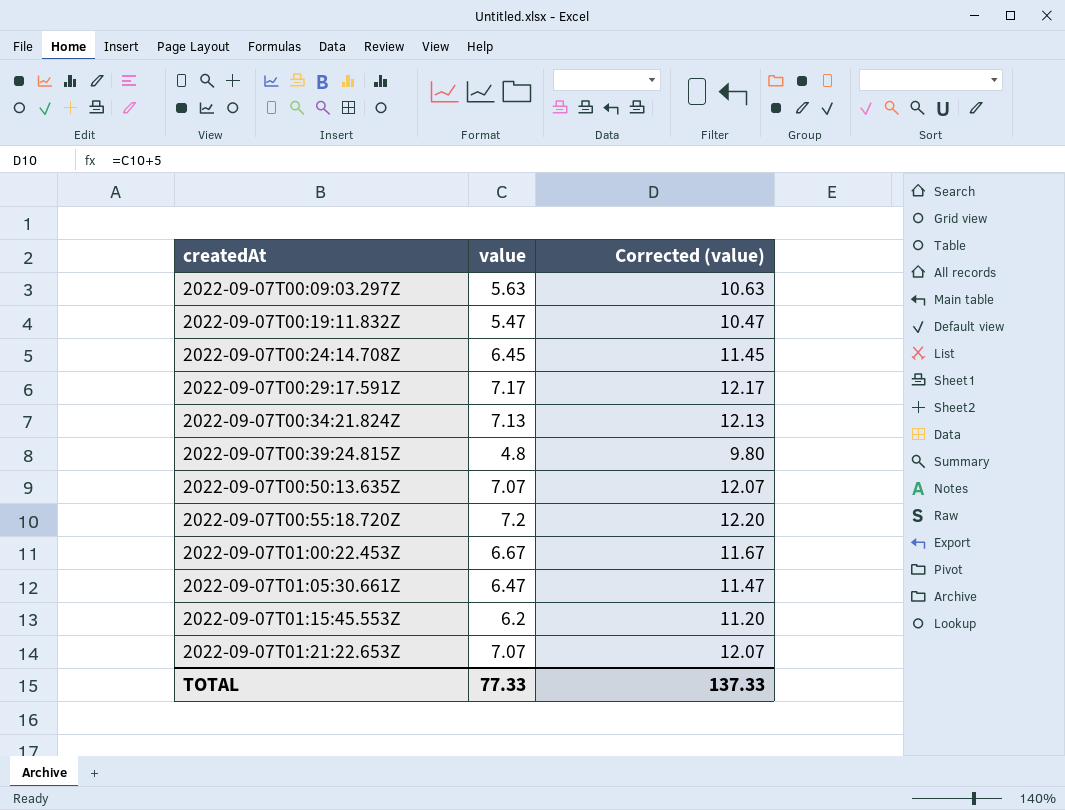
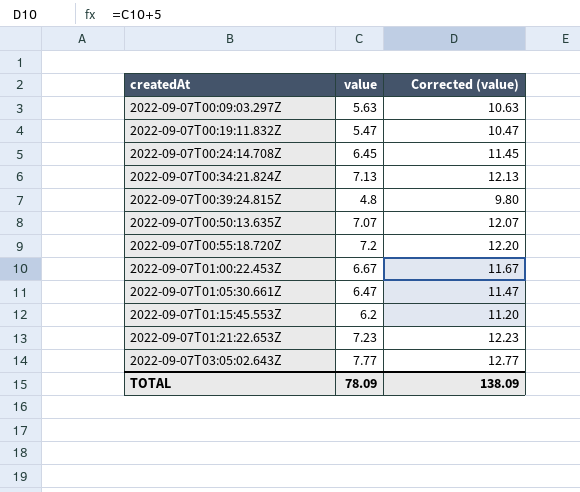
row 2022-09-07T00:29:17.591Z: 7.17 | 12.17 -> none
2022-09-07T01:21:22.653Z | value: 7.07 -> 7.23
2022-09-07T01:21:22.653Z | Corrected (value): 12.07 -> 12.23
row 2022-09-07T03:05:02.643Z: none -> 7.77 | 12.77
TOTAL | value: 77.33 -> 78.09
TOTAL | Corrected (value): 137.33 -> 138.09

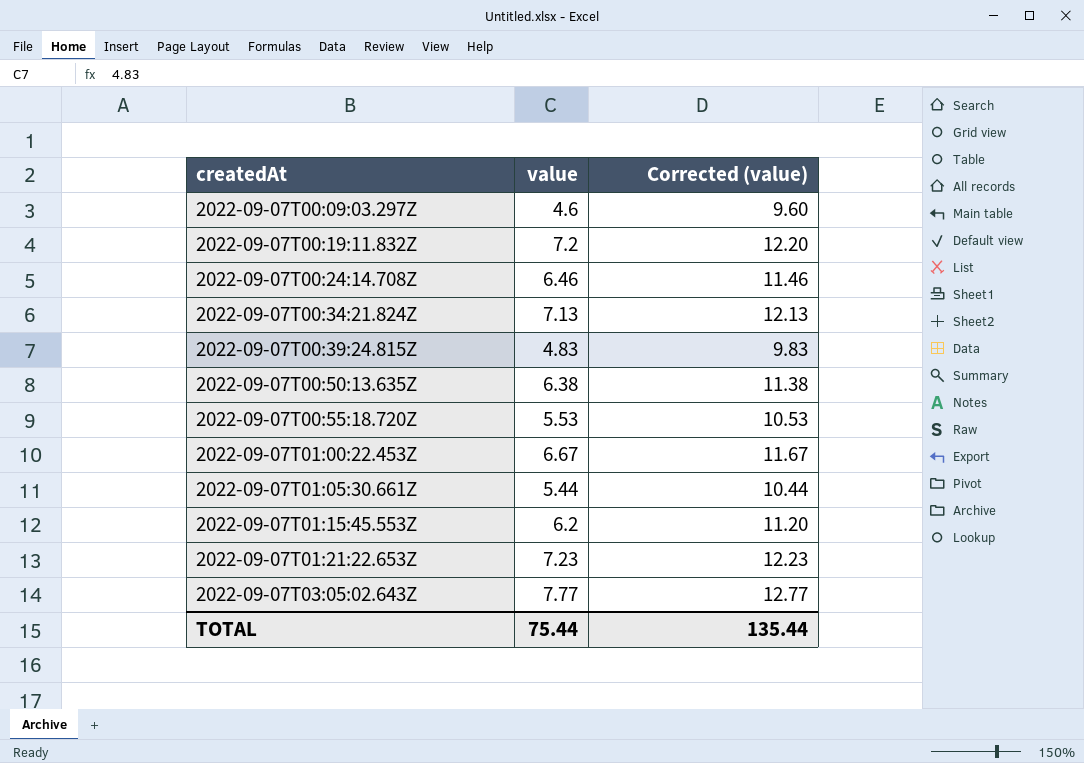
2022-09-07T00:09:03.297Z | value: 5.63 -> 4.6
2022-09-07T00:09:03.297Z | Corrected (value): 10.63 -> 9.60
2022-09-07T00:19:11.832Z | value: 5.47 -> 7.2
2022-09-07T00:19:11.832Z | Corrected (value): 10.47 -> 12.20
2022-09-07T00:24:14.708Z | value: 6.45 -> 6.46
2022-09-07T00:24:14.708Z | Corrected (value): 11.45 -> 11.46
2022-09-07T00:39:24.815Z | value: 4.8 -> 4.83
2022-09-07T00:39:24.815Z | Corrected (value): 9.80 -> 9.83
2022-09-07T00:50:13.635Z | value: 7.07 -> 6.38
2022-09-07T00:50:13.635Z | Corrected (value): 12.07 -> 11.38
2022-09-07T00:55:18.720Z | value: 7.2 -> 5.53
2022-09-07T00:55:18.720Z | Corrected (value): 12.20 -> 10.53
2022-09-07T01:05:30.661Z | value: 6.47 -> 5.44
2022-09-07T01:05:30.661Z | Corrected (value): 11.47 -> 10.44
TOTAL | value: 78.09 -> 75.44
TOTAL | Corrected (value): 138.09 -> 135.44

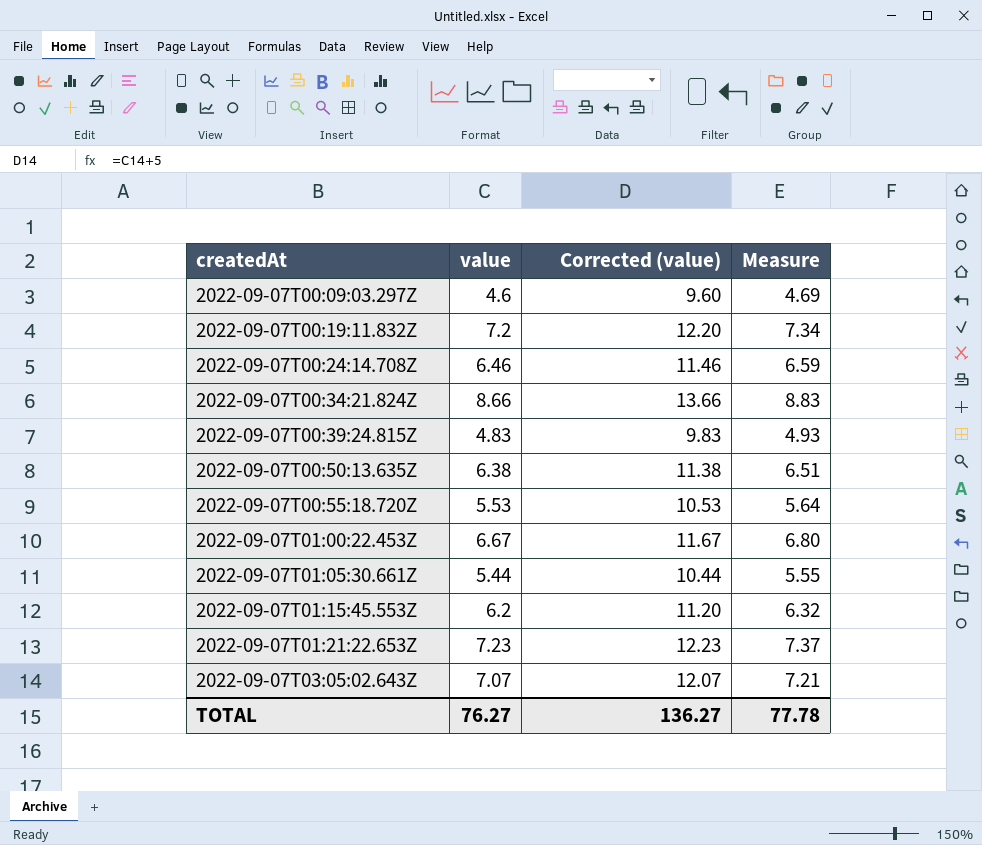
column Measure | formula: none -> [value] * 1.02
2022-09-07T00:34:21.824Z | value: 7.13 -> 8.66
2022-09-07T00:34:21.824Z | Corrected (value): 12.13 -> 13.66
2022-09-07T03:05:02.643Z | value: 7.77 -> 7.07
2022-09-07T03:05:02.643Z | Corrected (value): 12.77 -> 12.07
TOTAL | value: 75.44 -> 76.27
TOTAL | Corrected (value): 135.44 -> 136.27

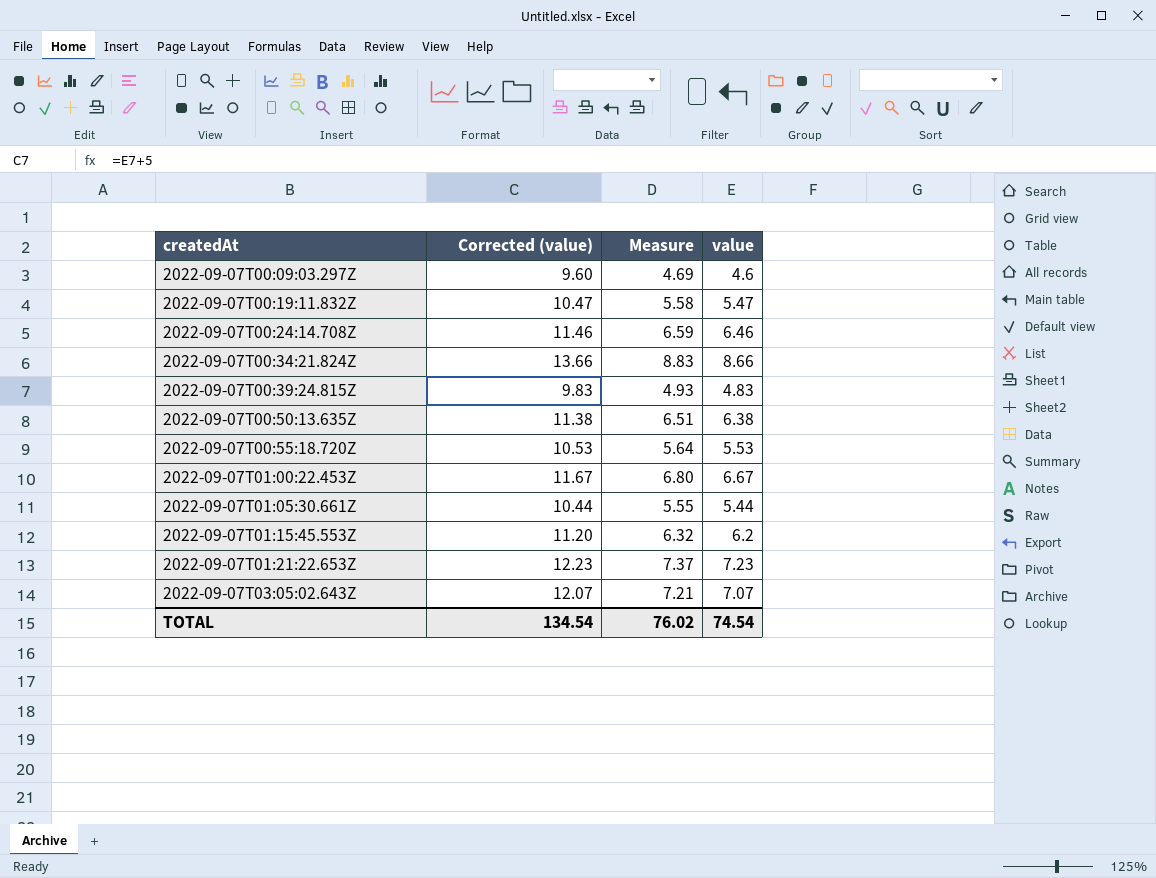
column value | position: 2 -> 4
2022-09-07T00:19:11.832Z | Corrected (value): 12.20 -> 10.47
2022-09-07T00:19:11.832Z | Measure: 7.34 -> 5.58
2022-09-07T00:19:11.832Z | value: 7.2 -> 5.47
TOTAL | Corrected (value): 136.27 -> 134.54
TOTAL | Measure: 77.78 -> 76.02
TOTAL | value: 76.27 -> 74.54

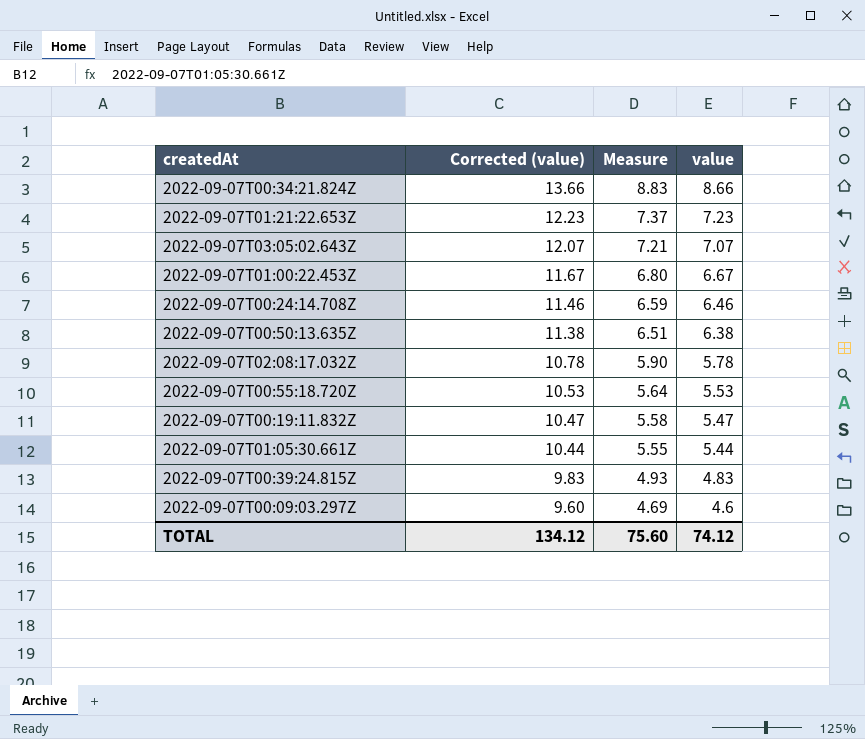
row order: createdAt ascending -> Corrected (value) descending
row 2022-09-07T01:15:45.553Z: 11.20 | 6.32 | 6.2 -> none
row 2022-09-07T02:08:17.032Z: none -> 10.78 | 5.90 | 5.78
TOTAL | Corrected (value): 134.54 -> 134.12
TOTAL | Measure: 76.02 -> 75.60
TOTAL | value: 74.54 -> 74.12

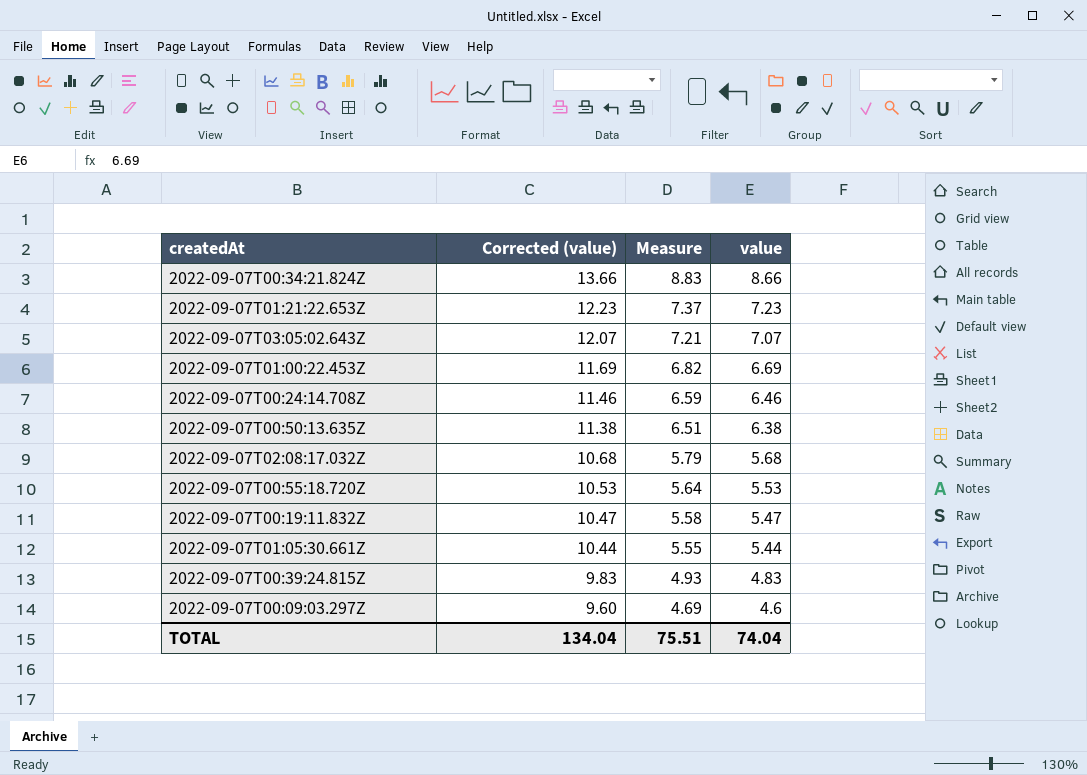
2022-09-07T01:00:22.453Z | Corrected (value): 11.67 -> 11.69
2022-09-07T01:00:22.453Z | Measure: 6.80 -> 6.82
2022-09-07T01:00:22.453Z | value: 6.67 -> 6.69
2022-09-07T02:08:17.032Z | Corrected (value): 10.78 -> 10.68
2022-09-07T02:08:17.032Z | Measure: 5.90 -> 5.79
2022-09-07T02:08:17.032Z | value: 5.78 -> 5.68
TOTAL | Corrected (value): 134.12 -> 134.04
TOTAL | Measure: 75.60 -> 75.51
TOTAL | value: 74.12 -> 74.04

